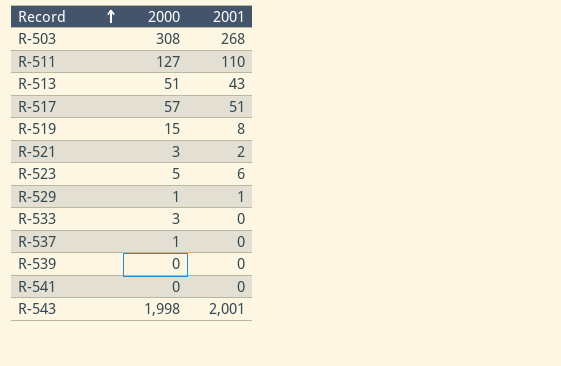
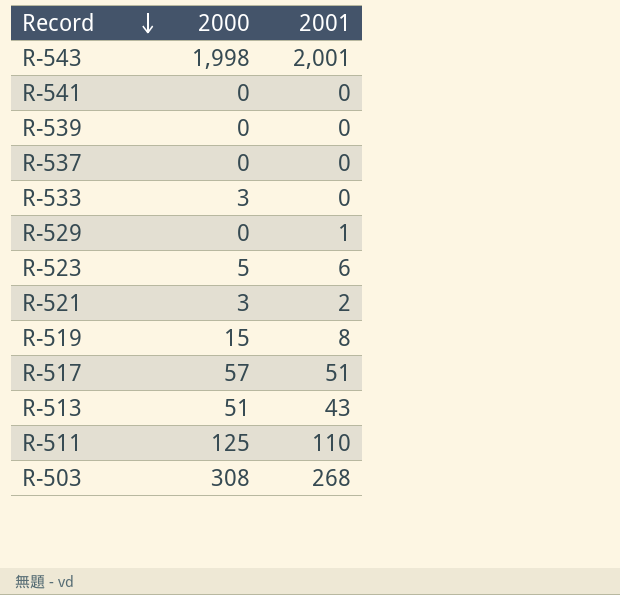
row order: Record ascending -> Record descending
R-537 | 2000: 1 -> 0
R-529 | 2000: 1 -> 0
R-511 | 2000: 127 -> 125

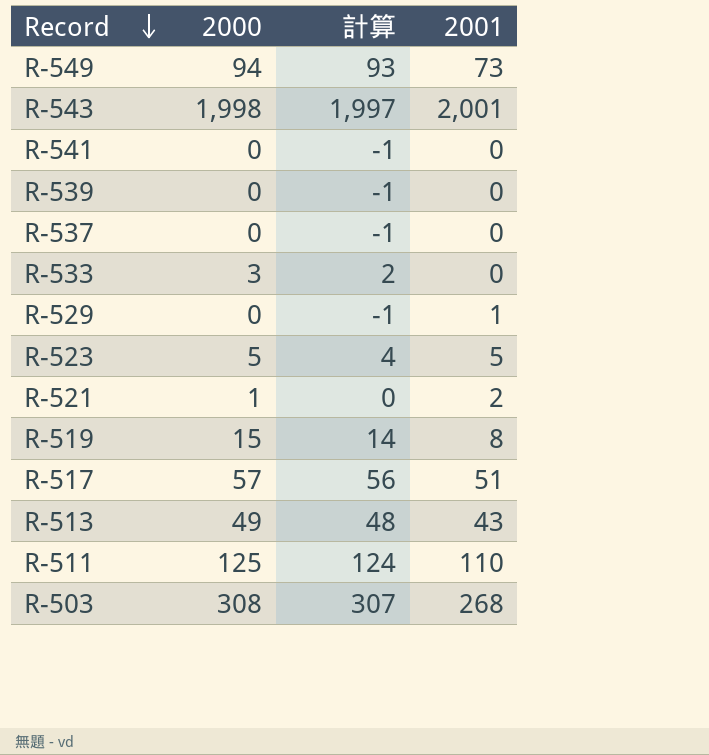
column 計算 | formula: none -> [2000] - 1
row R-549: none -> 94 | 93 | 73
R-523 | 2001: 6 -> 5
R-521 | 2000: 3 -> 1
R-513 | 2000: 51 -> 49

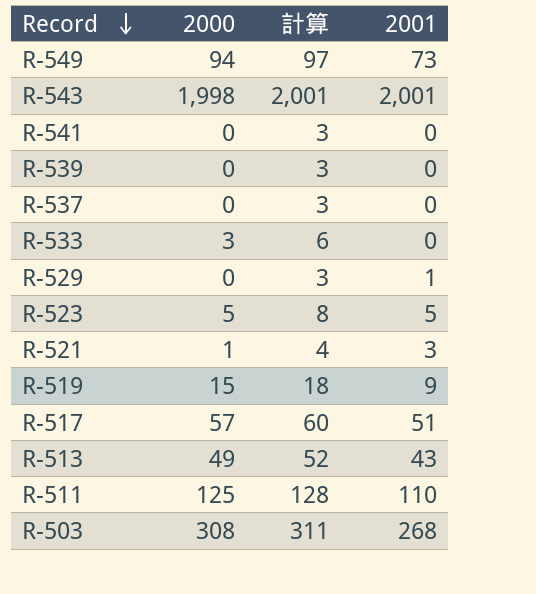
column 計算 | formula: [2000] - 1 -> [2000] + 3
R-521 | 2001: 2 -> 3
R-519 | 2001: 8 -> 9

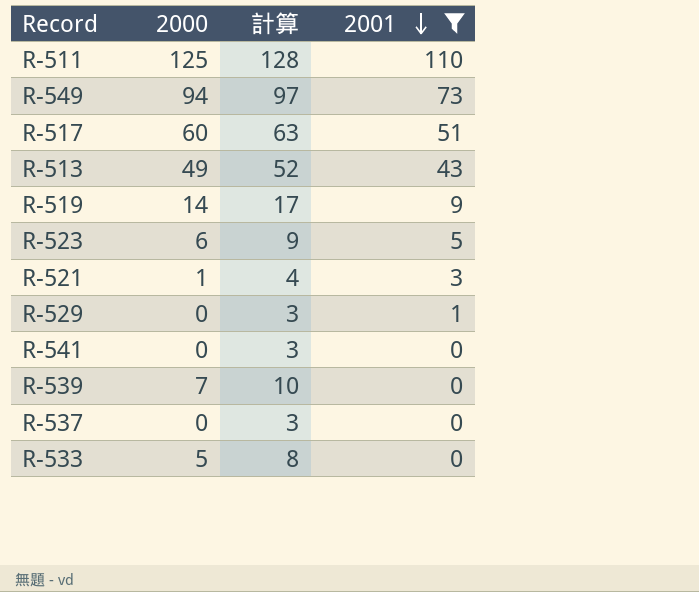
filter: none -> 2001 <= 110
row order: Record descending -> 2001 descending
R-517 | 2000: 57 -> 60
R-517 | 計算: 60 -> 63
R-519 | 2000: 15 -> 14
R-519 | 計算: 18 -> 17
R-523 | 2000: 5 -> 6
R-523 | 計算: 8 -> 9
R-539 | 2000: 0 -> 7
R-539 | 計算: 3 -> 10
R-533 | 2000: 3 -> 5
R-533 | 計算: 6 -> 8

